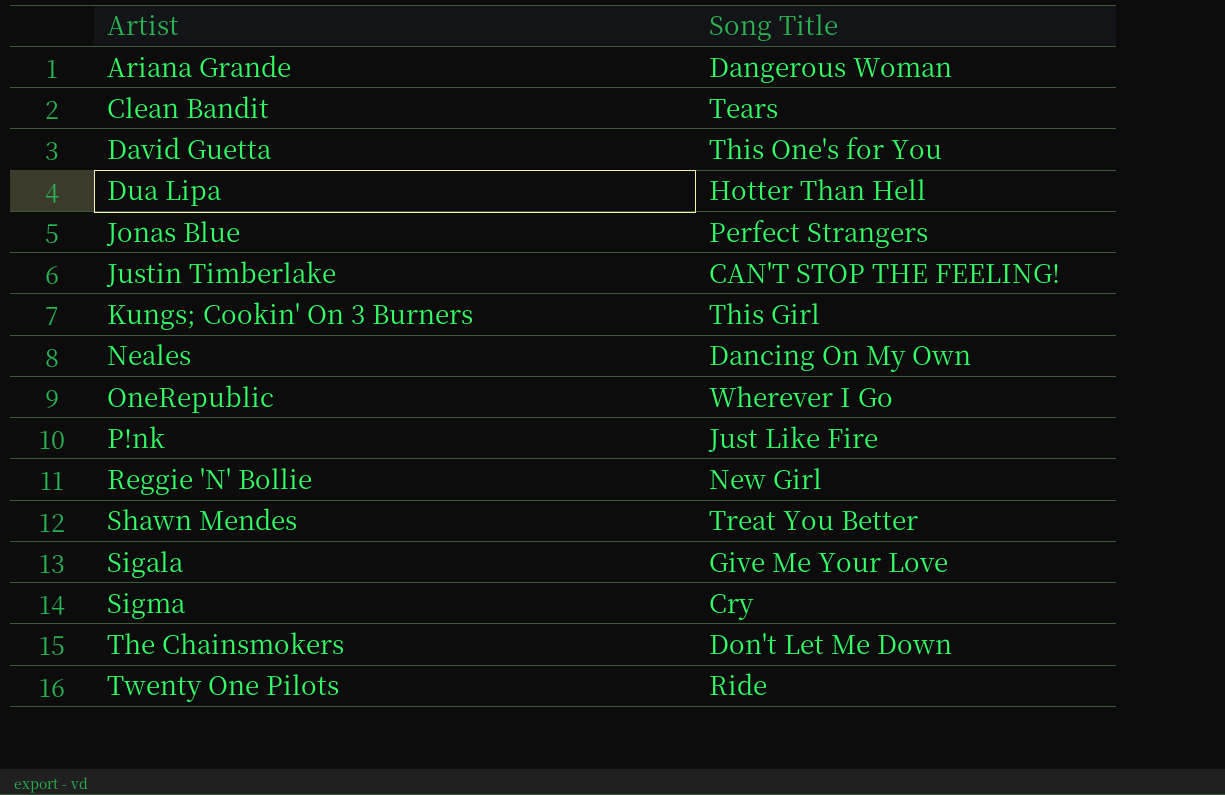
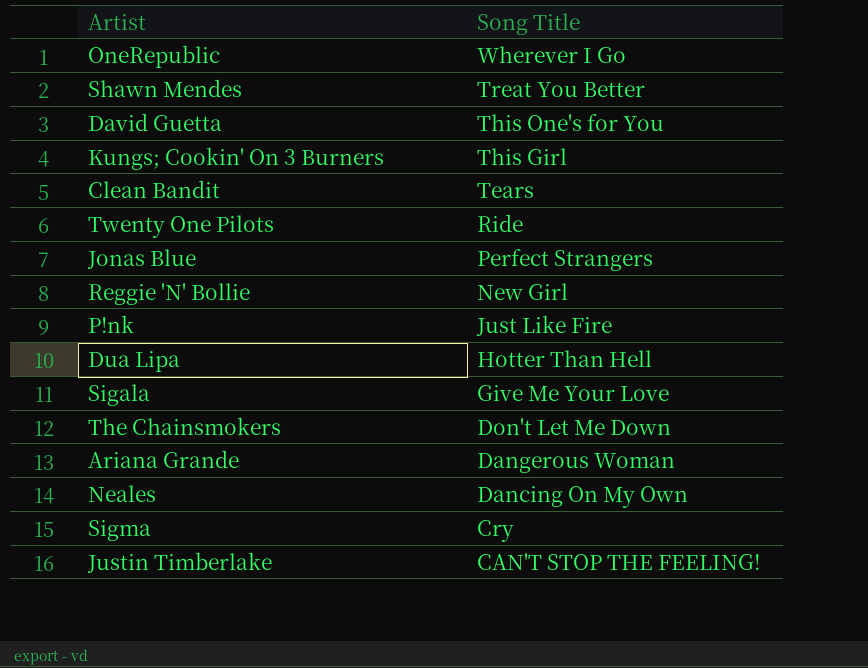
row order: Artist ascending -> Song Title descending

